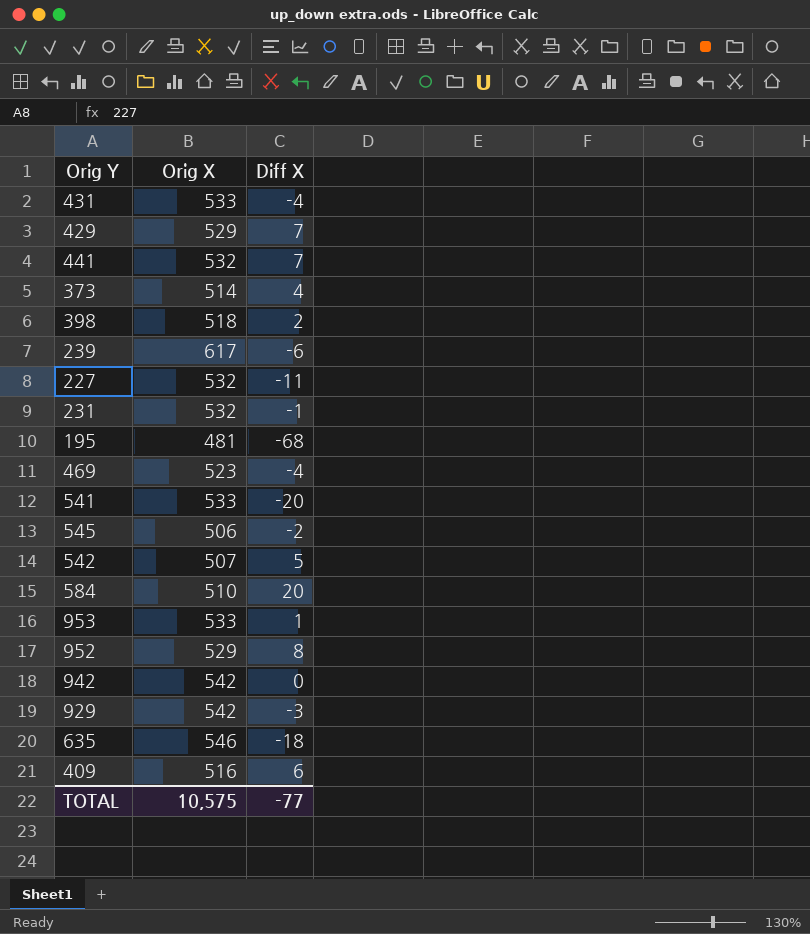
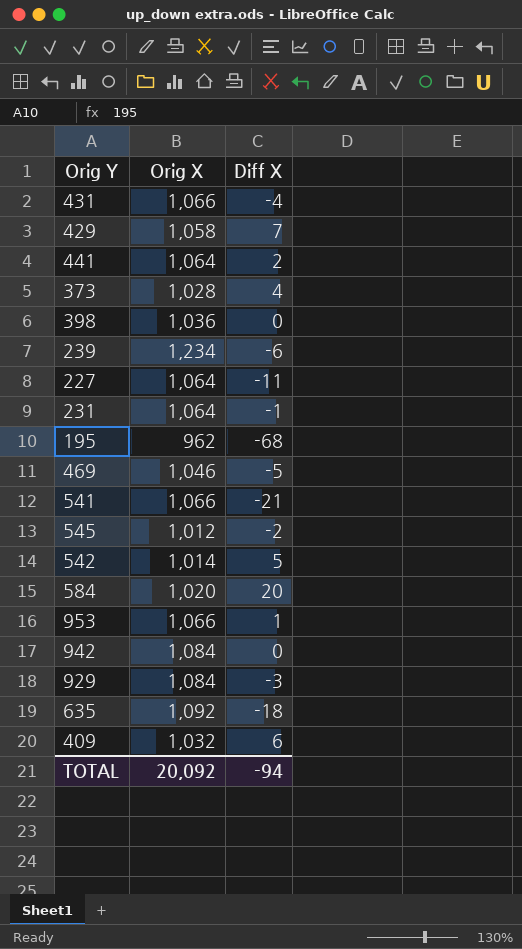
row 952: 529 | 8 -> none
431 | Orig X: 533 -> 1,066
429 | Orig X: 529 -> 1,058
441 | Orig X: 532 -> 1,064
441 | Diff X: 7 -> 2
373 | Orig X: 514 -> 1,028
398 | Orig X: 518 -> 1,036
398 | Diff X: 2 -> 0
239 | Orig X: 617 -> 1,234
227 | Orig X: 532 -> 1,064
231 | Orig X: 532 -> 1,064
195 | Orig X: 481 -> 962
469 | Orig X: 523 -> 1,046
469 | Diff X: -4 -> -5
541 | Orig X: 533 -> 1,066
541 | Diff X: -20 -> -21
545 | Orig X: 506 -> 1,012
542 | Orig X: 507 -> 1,014
584 | Orig X: 510 -> 1,020
953 | Orig X: 533 -> 1,066
942 | Orig X: 542 -> 1,084
929 | Orig X: 542 -> 1,084
635 | Orig X: 546 -> 1,092
409 | Orig X: 516 -> 1,032
TOTAL | Orig X: 10,575 -> 20,092
TOTAL | Diff X: -77 -> -94

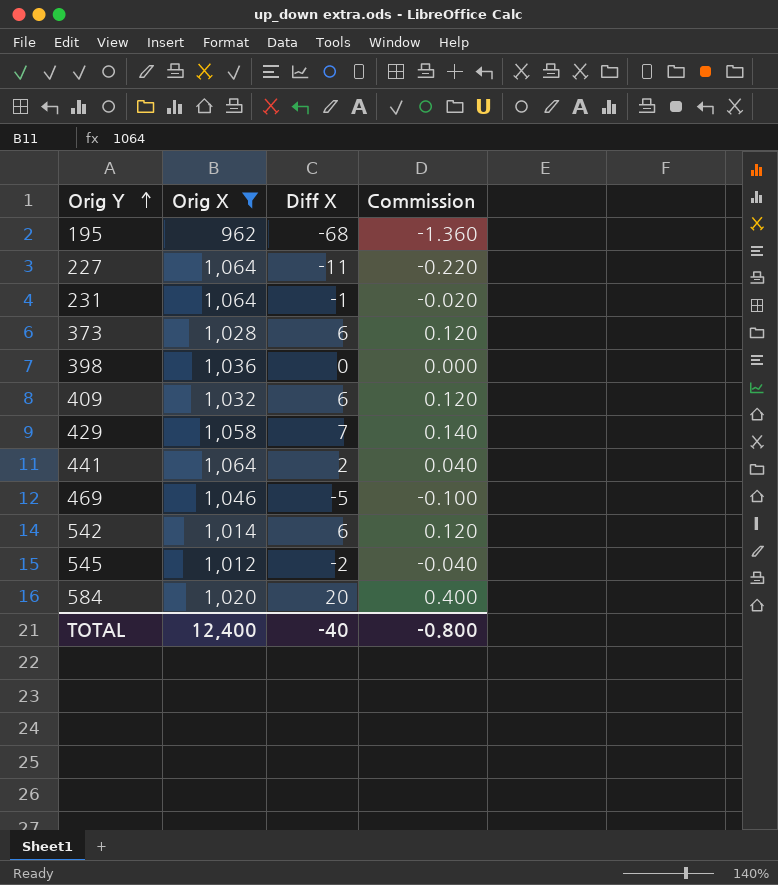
filter: none -> Orig X <= 1,064
row order: none -> Orig Y ascending
column Commission | formula: none -> [Diff X] * 0.02
373 | Diff X: 4 -> 6
542 | Diff X: 5 -> 6
TOTAL | Orig X: 20,092 -> 12,400
TOTAL | Diff X: -94 -> -40

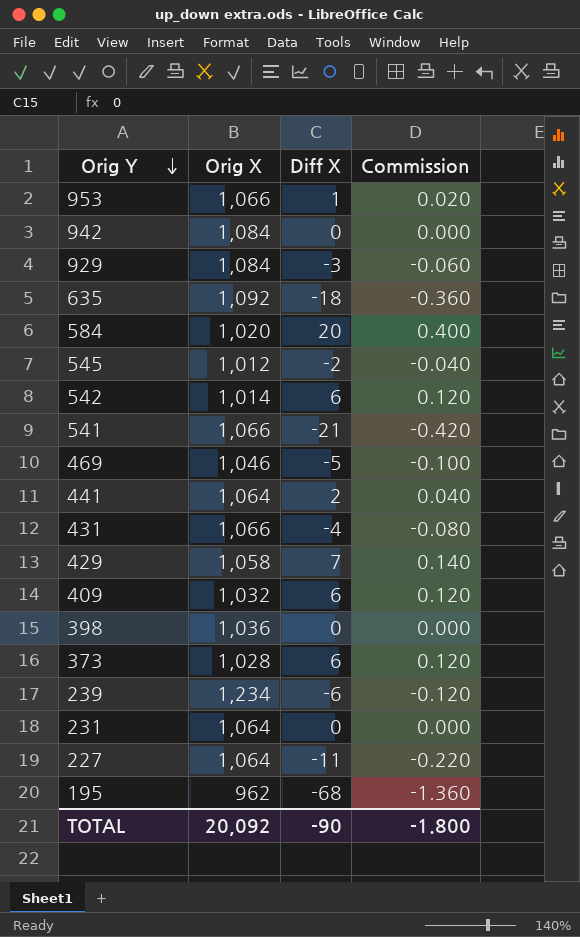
filter: Orig X <= 1,064 -> none
row order: Orig Y ascending -> Orig Y descending
231 | Diff X: -1 -> 0
231 | Commission: -0.020 -> 0.000
TOTAL | Orig X: 12,400 -> 20,092
TOTAL | Diff X: -40 -> -90
TOTAL | Commission: -0.800 -> -1.800

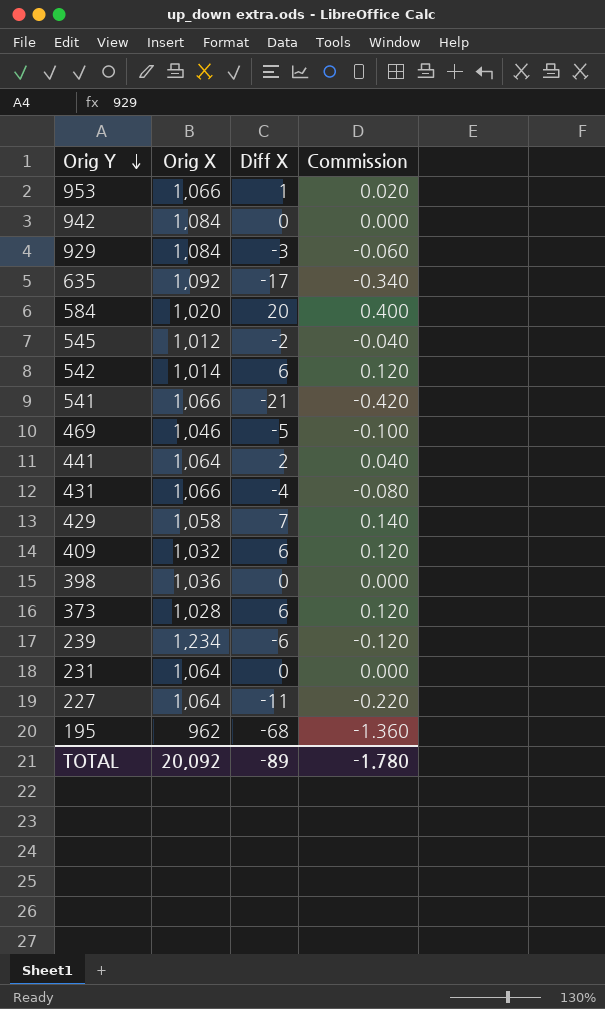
635 | Diff X: -18 -> -17
635 | Commission: -0.360 -> -0.340
TOTAL | Diff X: -90 -> -89
TOTAL | Commission: -1.800 -> -1.780

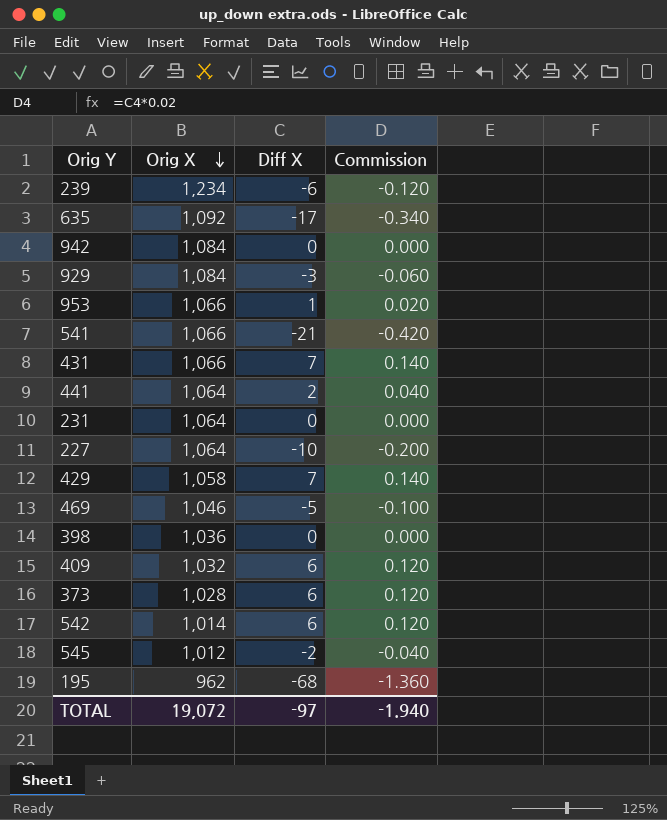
row order: Orig Y descending -> Orig X descending
row 584: 1,020 | 20 | 0.400 -> none
431 | Diff X: -4 -> 7
431 | Commission: -0.080 -> 0.140
227 | Diff X: -11 -> -10
227 | Commission: -0.220 -> -0.200
TOTAL | Orig X: 20,092 -> 19,072
TOTAL | Diff X: -89 -> -97
TOTAL | Commission: -1.780 -> -1.940

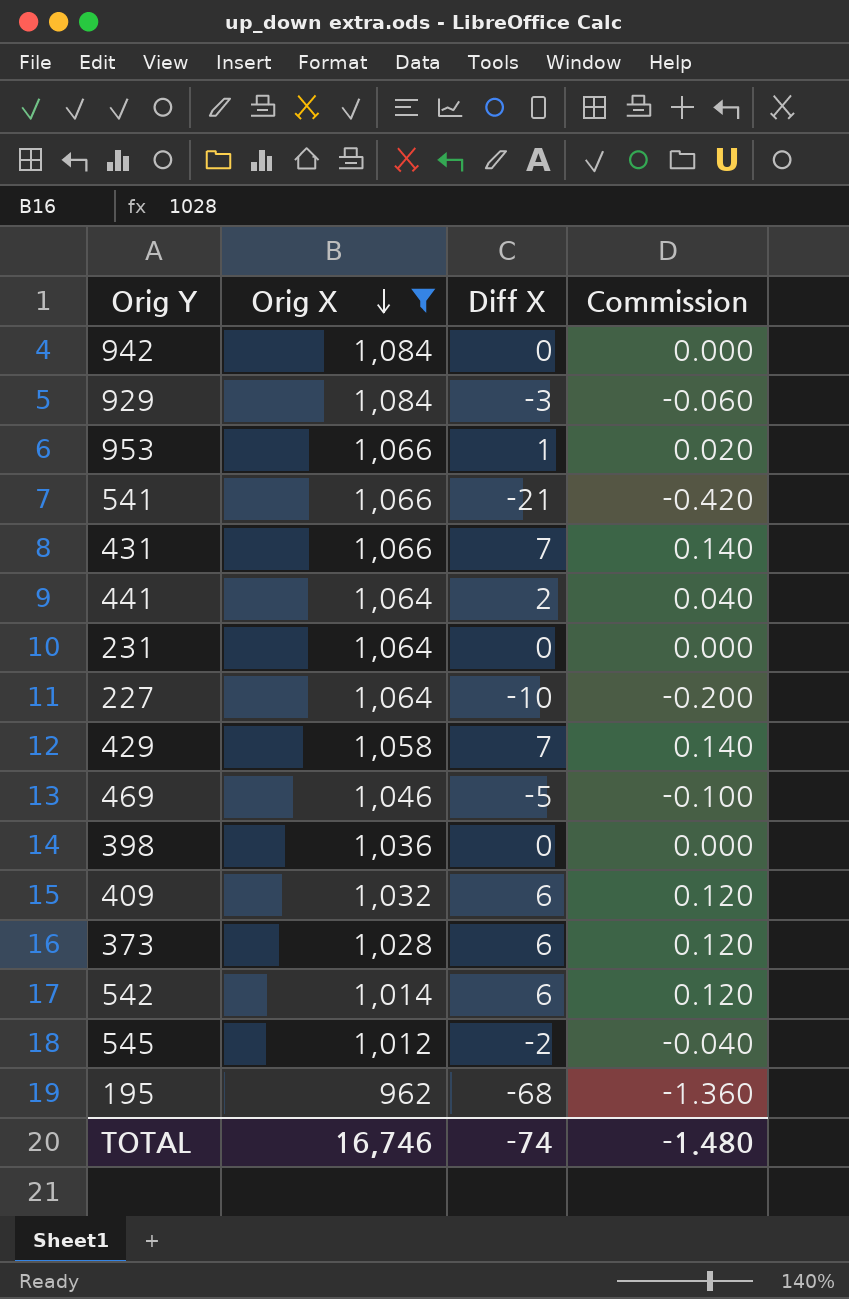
filter: none -> Orig X <= 1,084
TOTAL | Orig X: 19,072 -> 16,746
TOTAL | Diff X: -97 -> -74
TOTAL | Commission: -1.940 -> -1.480

